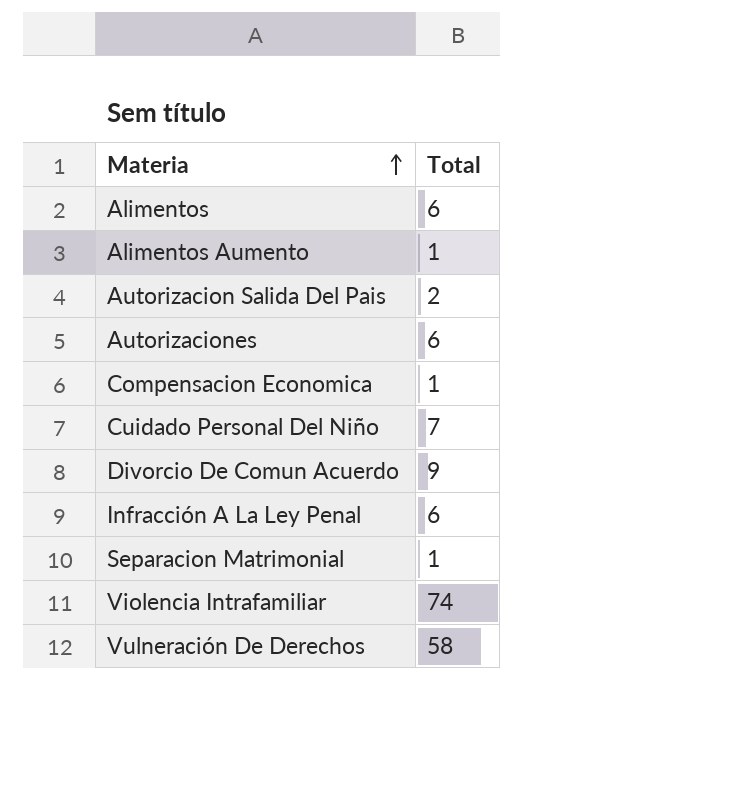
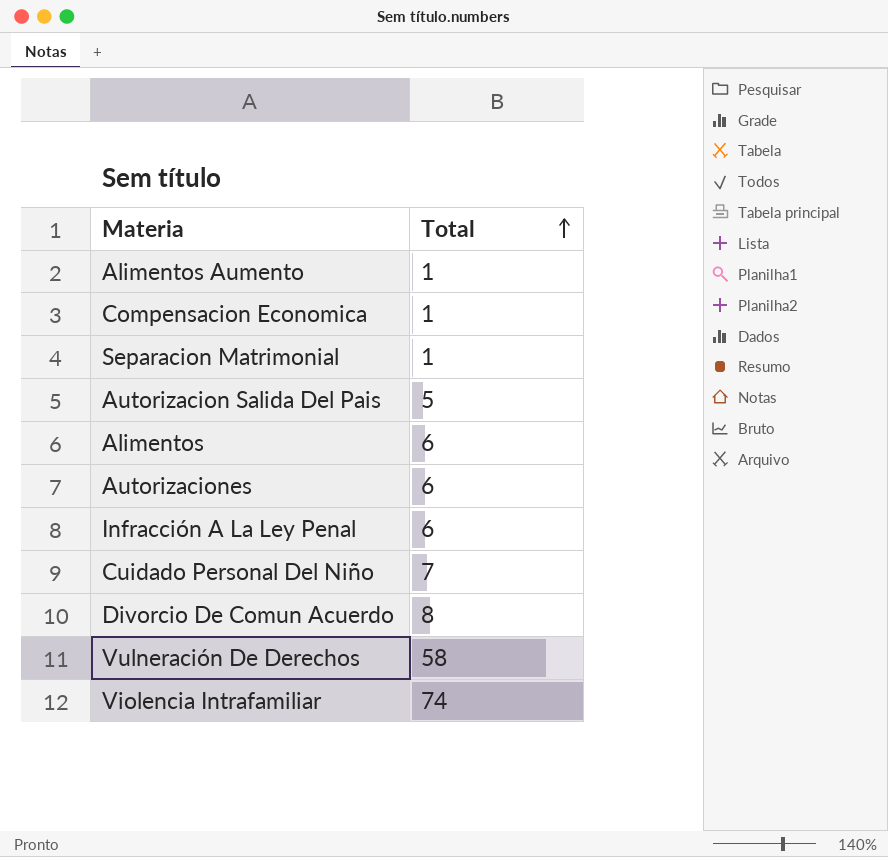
row order: Materia ascending -> Total ascending
Autorizacion Salida Del Pais | Total: 2 -> 5
Divorcio De Comun Acuerdo | Total: 9 -> 8

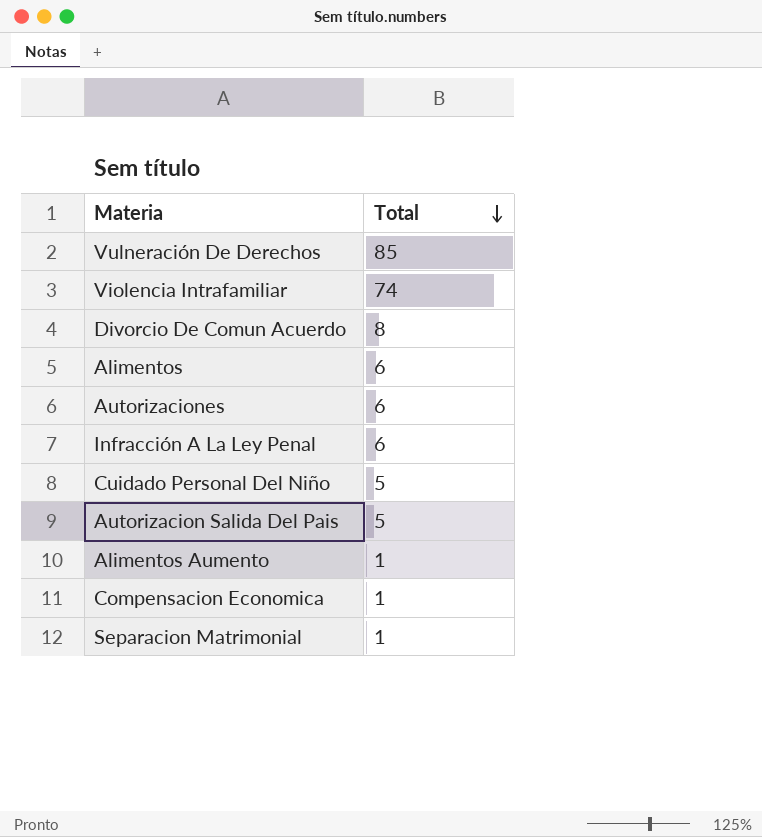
row order: Total ascending -> Total descending
Vulneración De Derechos | Total: 58 -> 85
Cuidado Personal Del Niño | Total: 7 -> 5

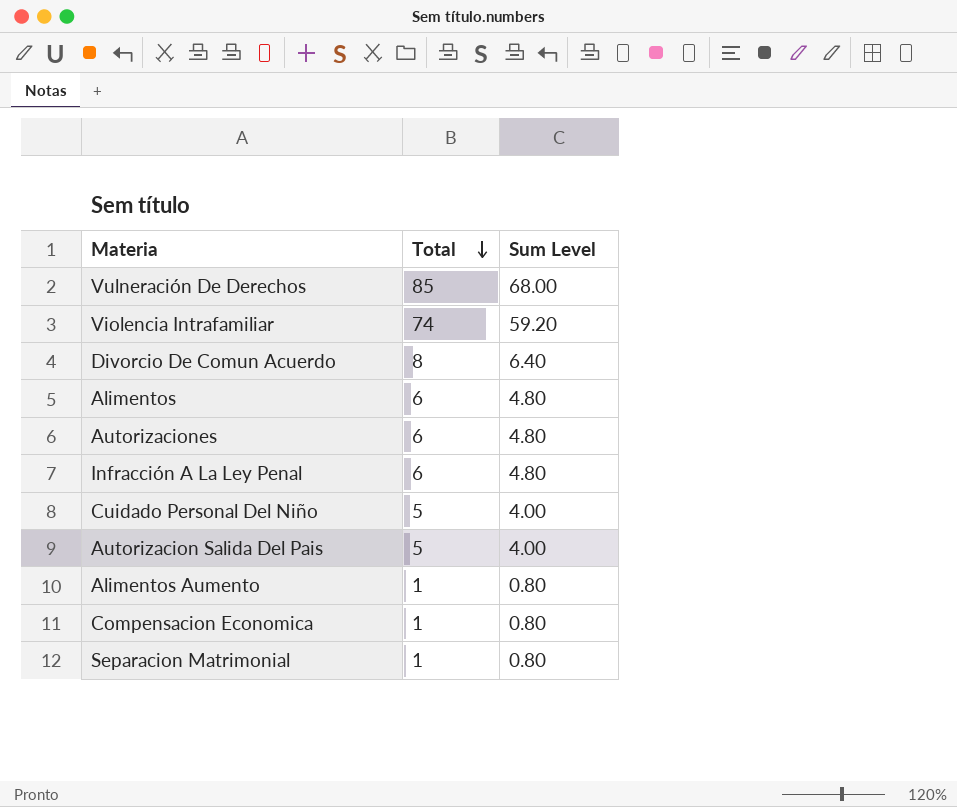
column Sum Level | formula: none -> [Total] * 0.8

